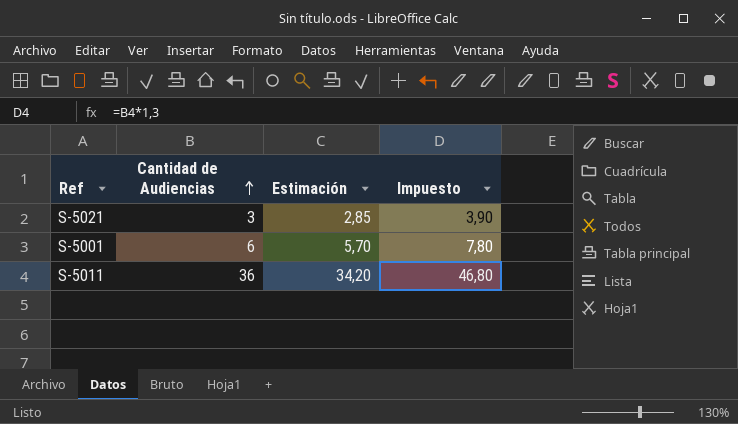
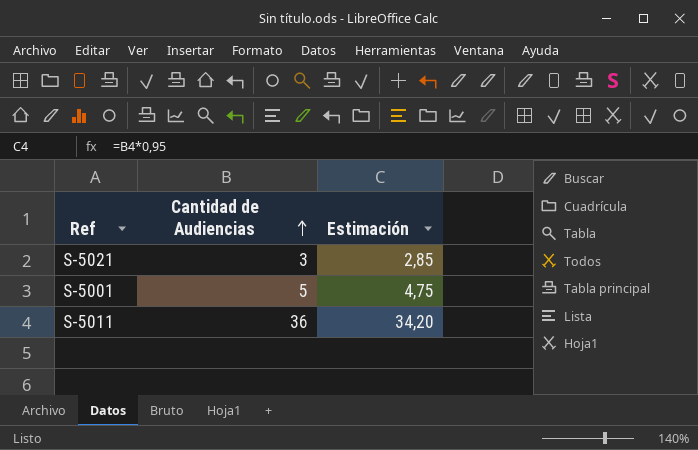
column Impuesto | formula: [Cantidad de Audiencias] * 1,3 -> none
S-5001 | Cantidad de Audiencias: 6 -> 5
S-5001 | Estimación: 5,70 -> 4,75

